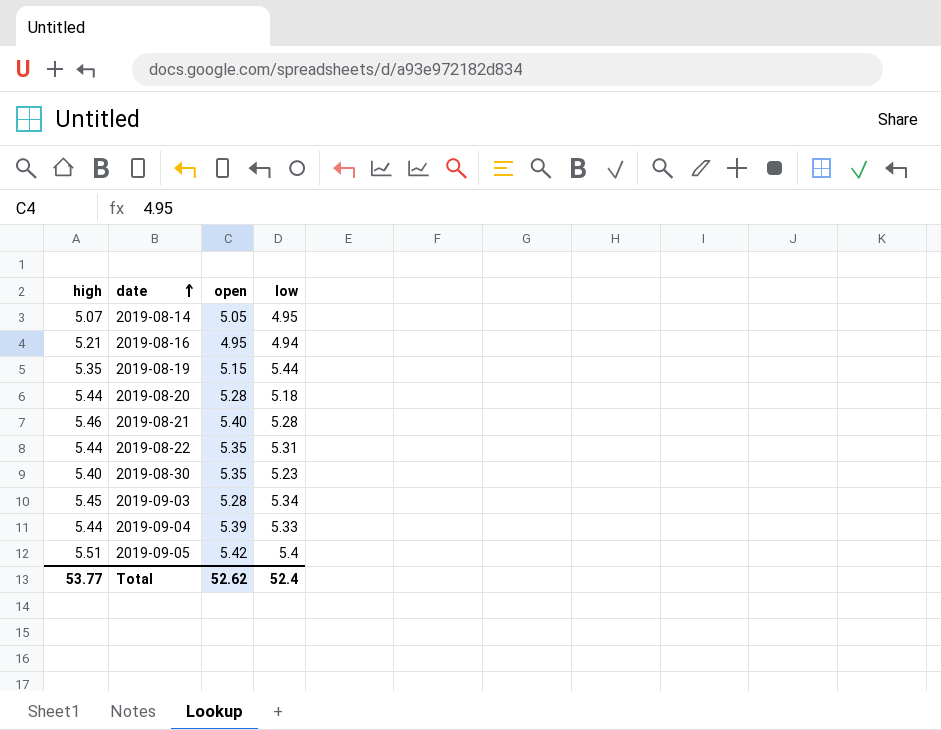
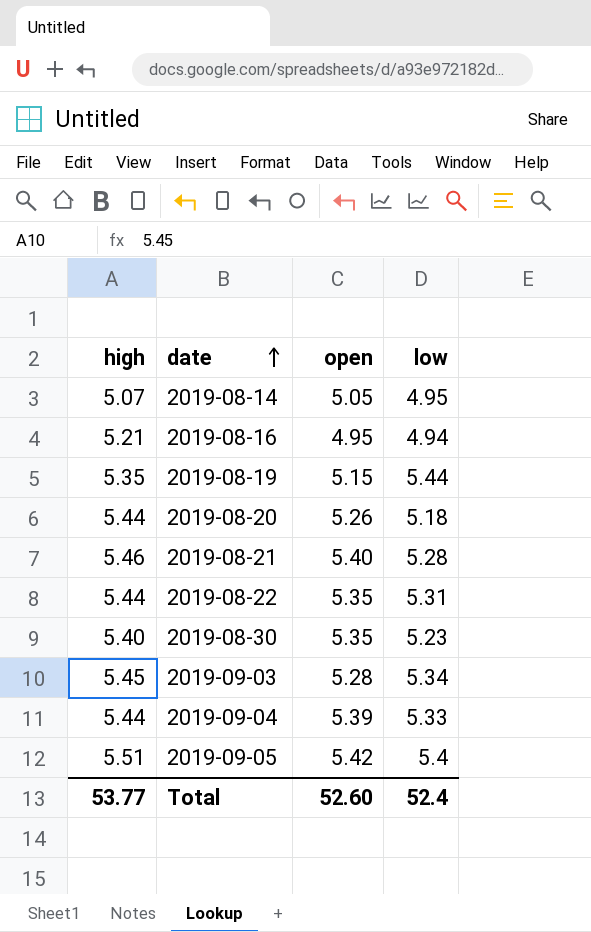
2019-08-20 | open: 5.28 -> 5.26
Total | open: 52.62 -> 52.60

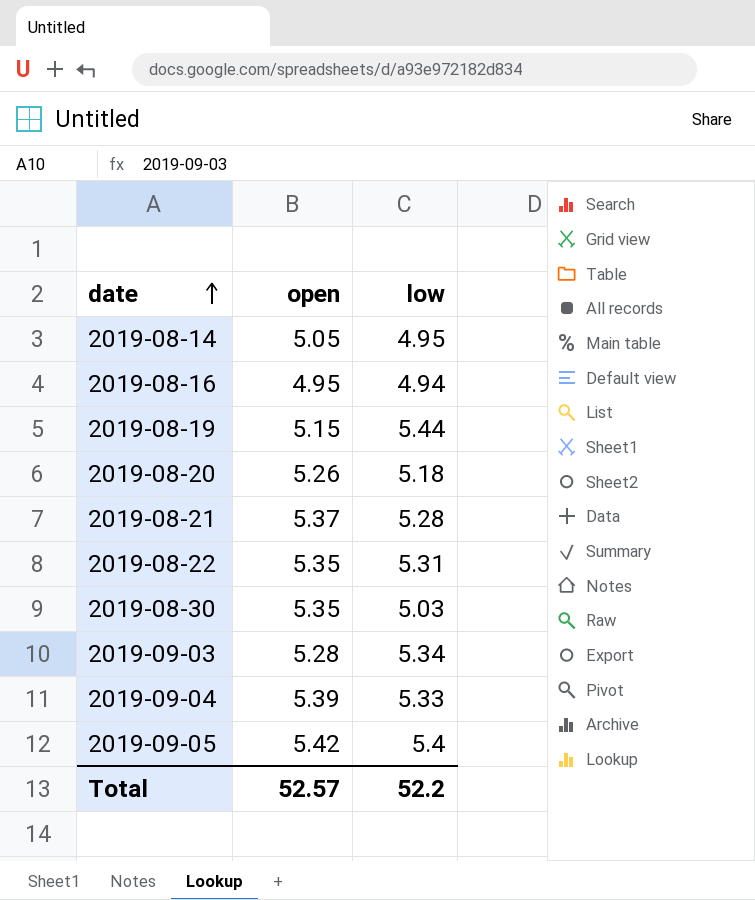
column high | position: 1 -> none
2019-08-21 | open: 5.40 -> 5.37
2019-08-30 | low: 5.23 -> 5.03
Total | open: 52.60 -> 52.57
Total | low: 52.4 -> 52.2

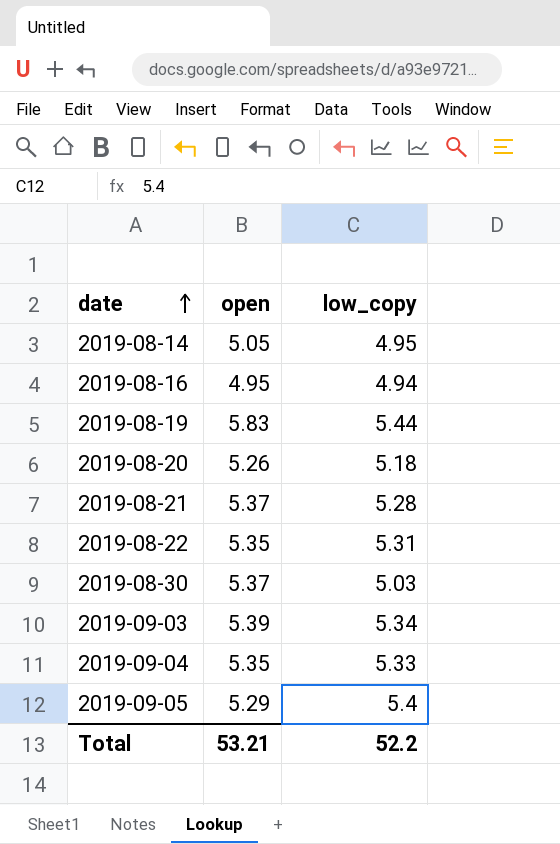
column name: low -> low_copy
2019-08-19 | open: 5.15 -> 5.83
2019-08-30 | open: 5.35 -> 5.37
2019-09-03 | open: 5.28 -> 5.39
2019-09-04 | open: 5.39 -> 5.35
2019-09-05 | open: 5.42 -> 5.29
Total | open: 52.57 -> 53.21

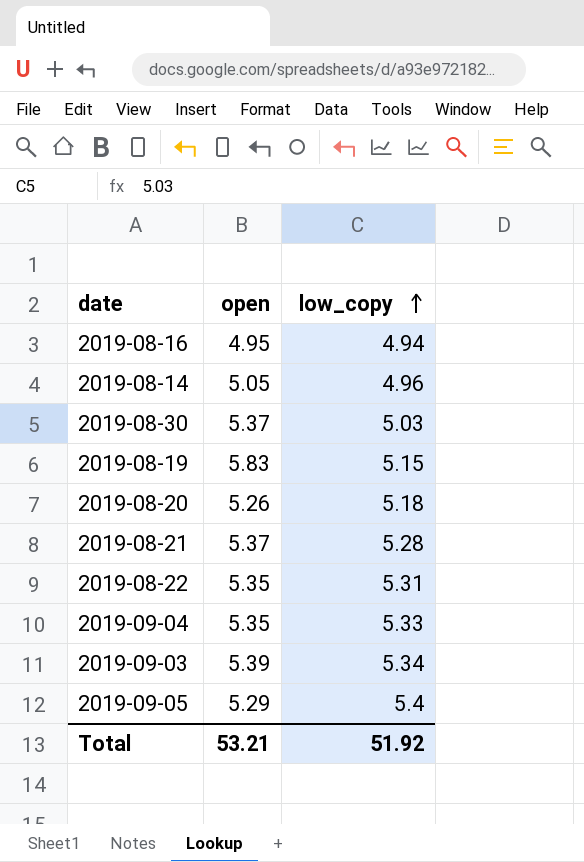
row order: date ascending -> low_copy ascending
2019-08-14 | low_copy: 4.95 -> 4.96
2019-08-19 | low_copy: 5.44 -> 5.15
Total | low_copy: 52.2 -> 51.92

